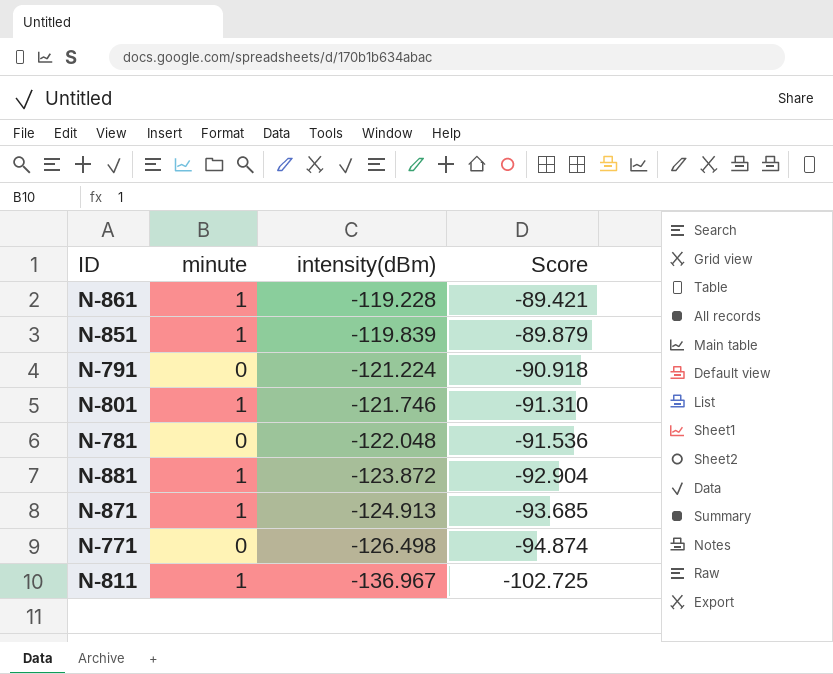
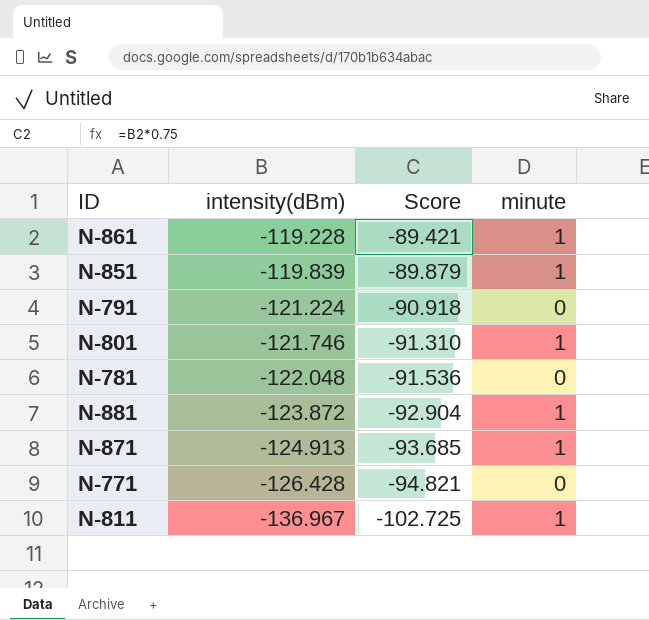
column minute | position: 2 -> 4
N-771 | intensity(dBm): -126.498 -> -126.428
N-771 | Score: -94.874 -> -94.821

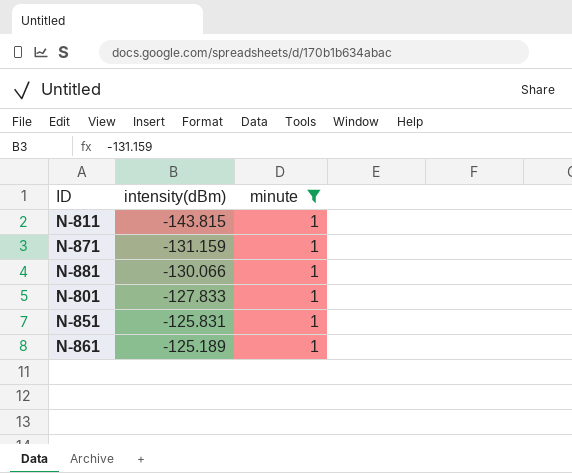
filter: none -> minute = 1
row order: intensity(dBm) descending -> intensity(dBm) ascending
column Score | formula: [intensity(dBm)] * 0.75 -> none
N-811 | intensity(dBm): -136.967 -> -143.815
N-871 | intensity(dBm): -124.913 -> -131.159
N-881 | intensity(dBm): -123.872 -> -130.066
N-801 | intensity(dBm): -121.746 -> -127.833
N-851 | intensity(dBm): -119.839 -> -125.831
N-861 | intensity(dBm): -119.228 -> -125.189

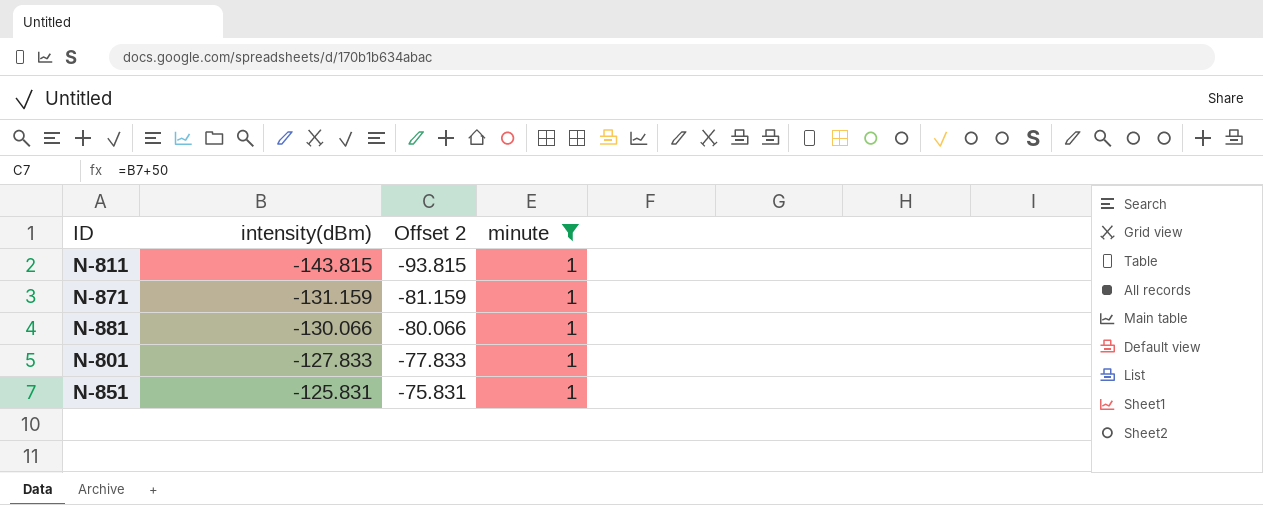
column Offset 2 | formula: none -> [intensity(dBm)] + 50
row N-861: -125.189 | 1 -> none

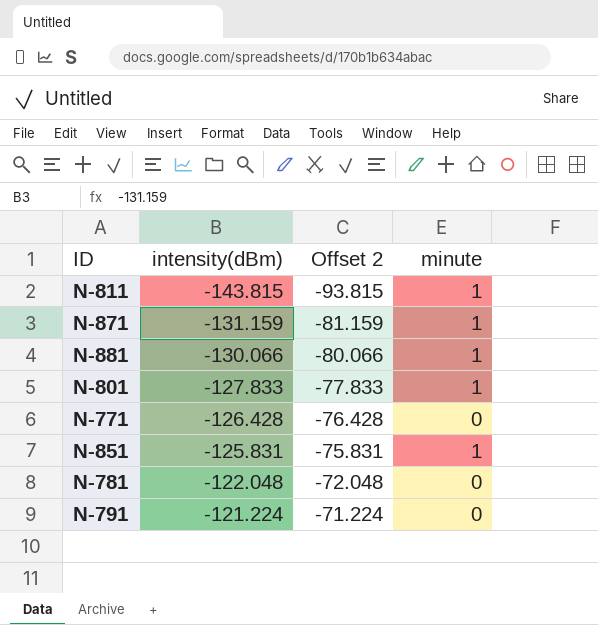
filter: minute = 1 -> none

